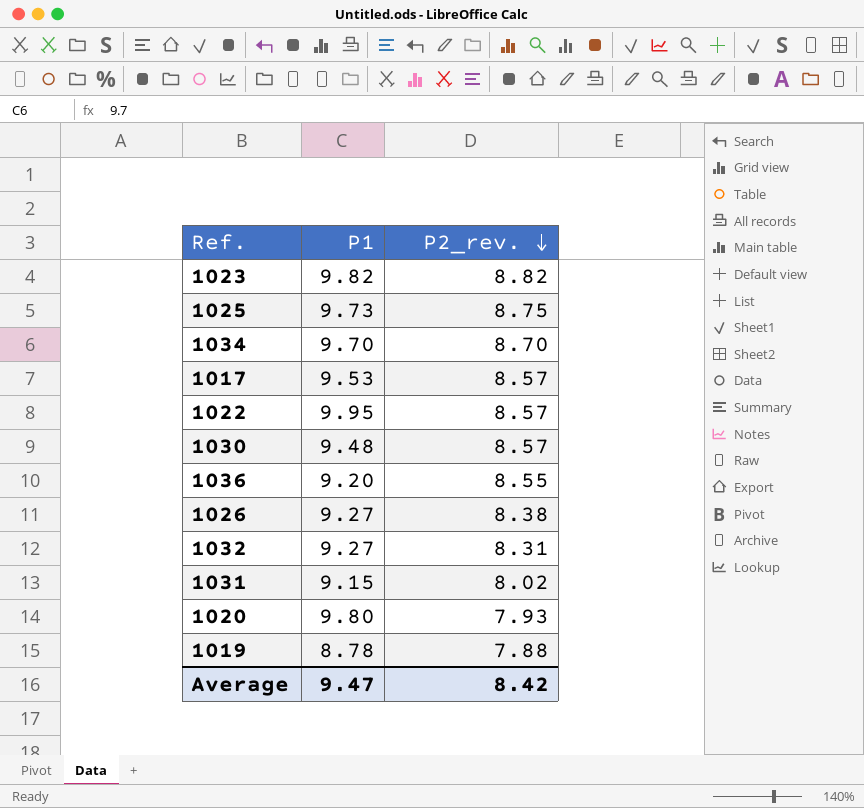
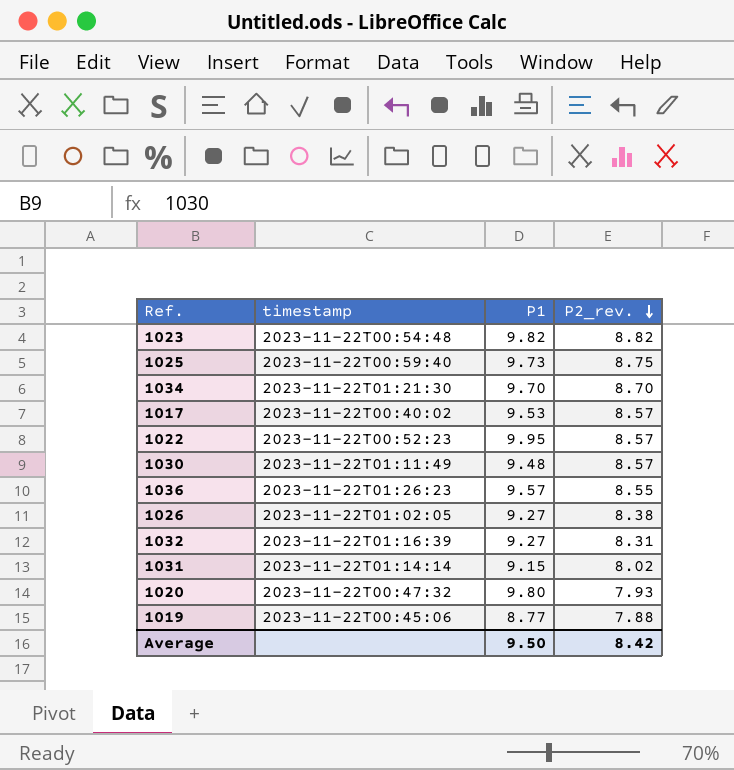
column timestamp | position: none -> 2
1036 | P1: 9.20 -> 9.57
1019 | P1: 8.78 -> 8.77
Average | P1: 9.47 -> 9.50

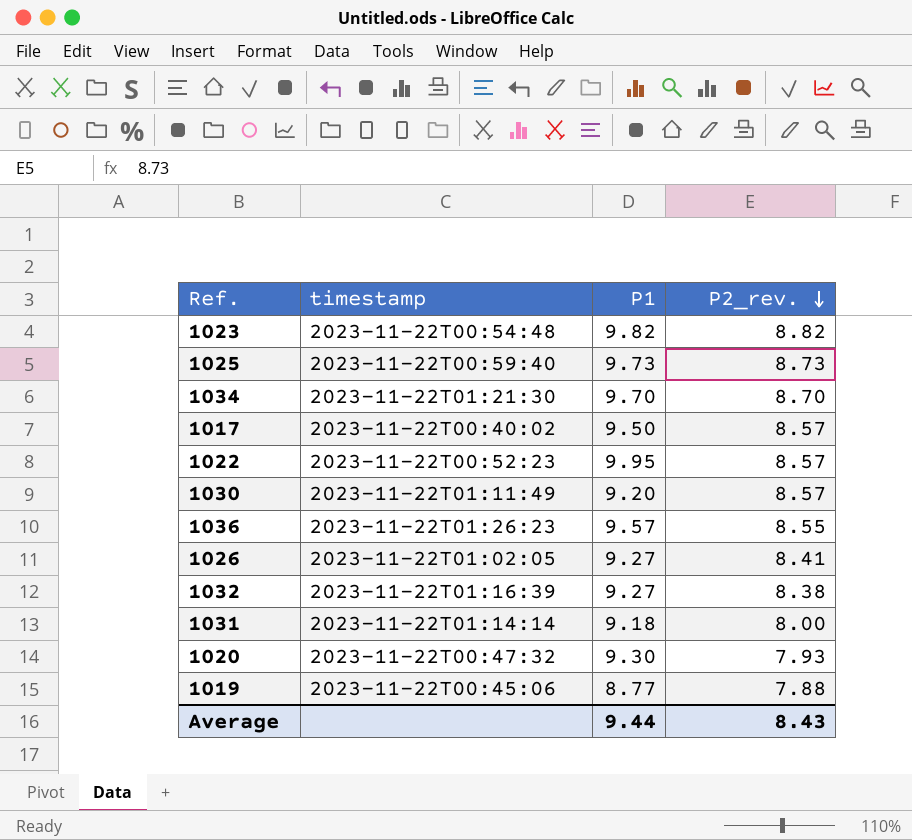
1025 | P2_rev.: 8.75 -> 8.73
1017 | P1: 9.53 -> 9.50
1030 | P1: 9.48 -> 9.20
1026 | P2_rev.: 8.38 -> 8.41
1032 | P2_rev.: 8.31 -> 8.38
1031 | P1: 9.15 -> 9.18
1031 | P2_rev.: 8.02 -> 8.00
1020 | P1: 9.80 -> 9.30
Average | P1: 9.50 -> 9.44
Average | P2_rev.: 8.42 -> 8.43

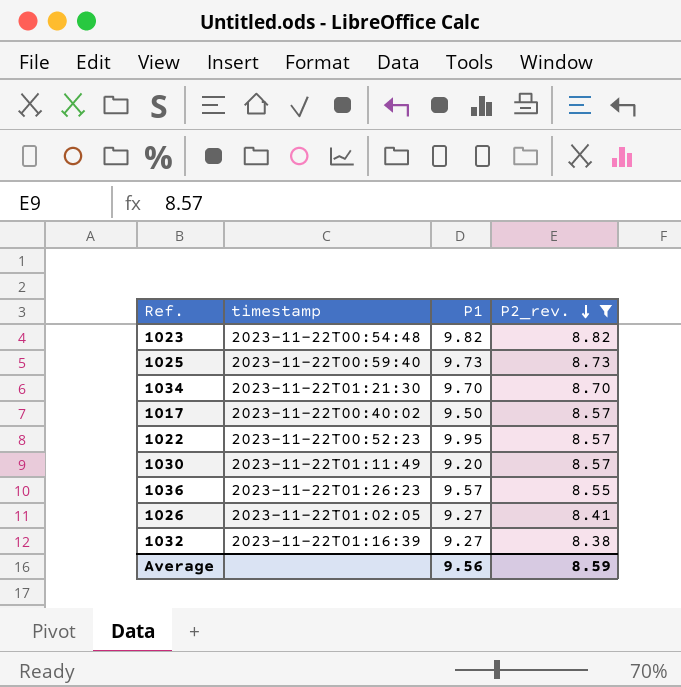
filter: none -> P2_rev. >= 8.38
Average | P1: 9.44 -> 9.56
Average | P2_rev.: 8.43 -> 8.59

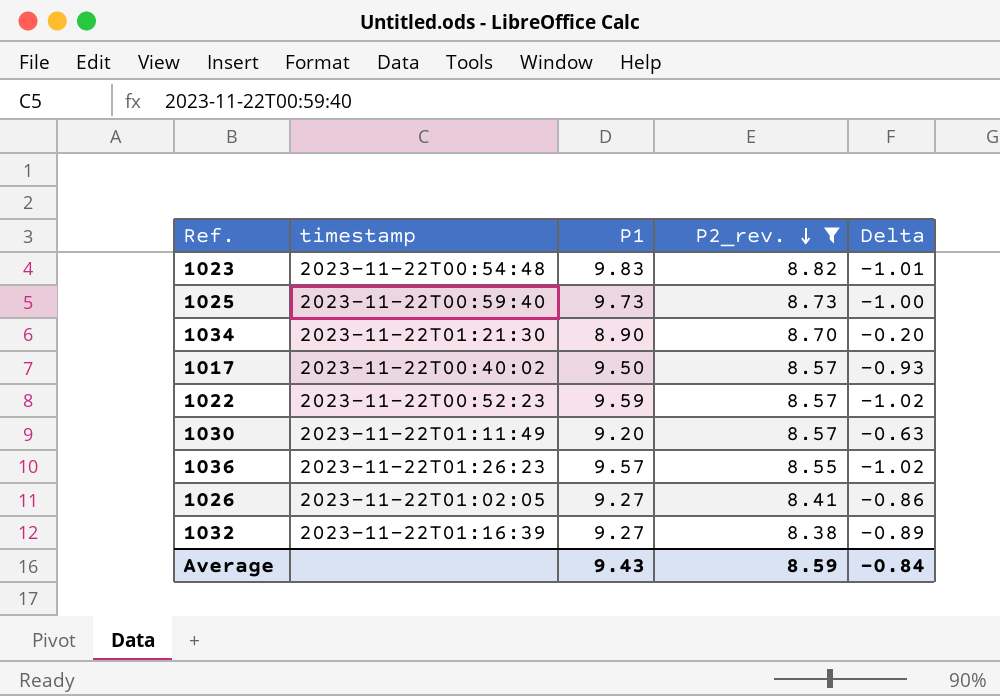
column Delta | formula: none -> [P2_rev.] - [P1]
1023 | P1: 9.82 -> 9.83
1034 | P1: 9.70 -> 8.90
1022 | P1: 9.95 -> 9.59
Average | P1: 9.56 -> 9.43

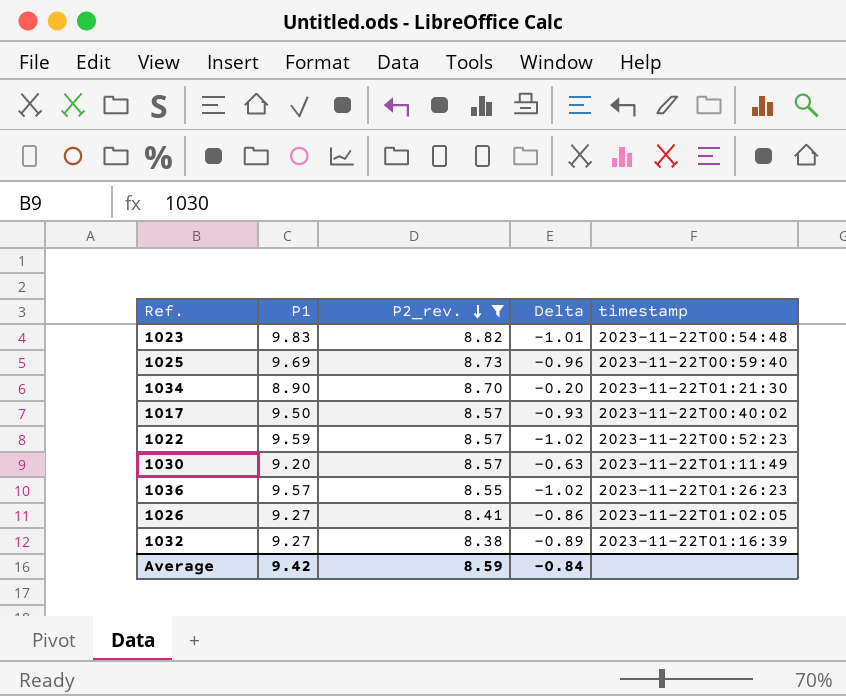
column timestamp | position: 2 -> 5
1025 | P1: 9.73 -> 9.69
1025 | Delta: -1.00 -> -0.96
Average | P1: 9.43 -> 9.42

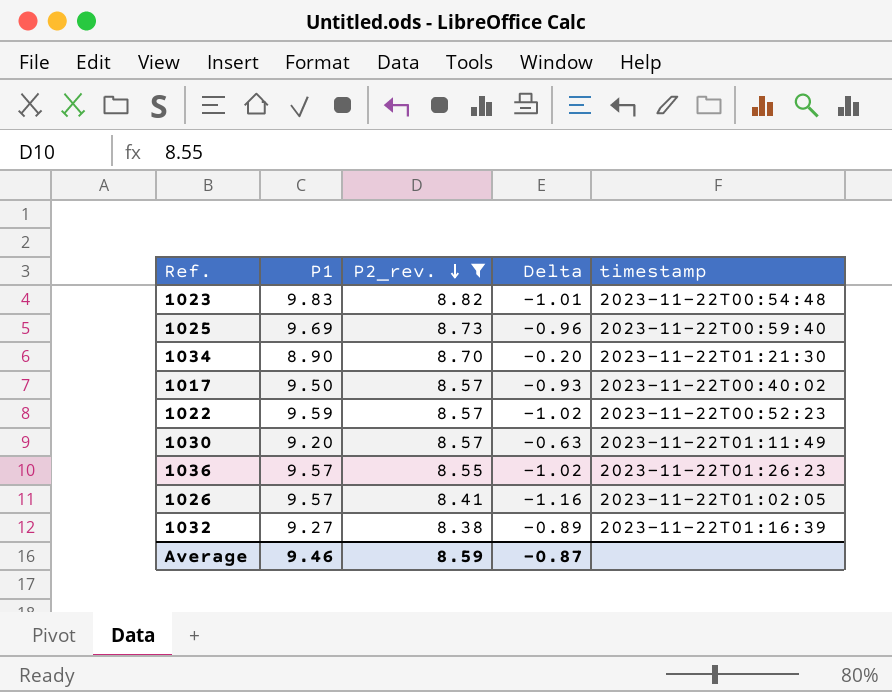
1026 | P1: 9.27 -> 9.57
1026 | Delta: -0.86 -> -1.16
Average | P1: 9.42 -> 9.46
Average | Delta: -0.84 -> -0.87

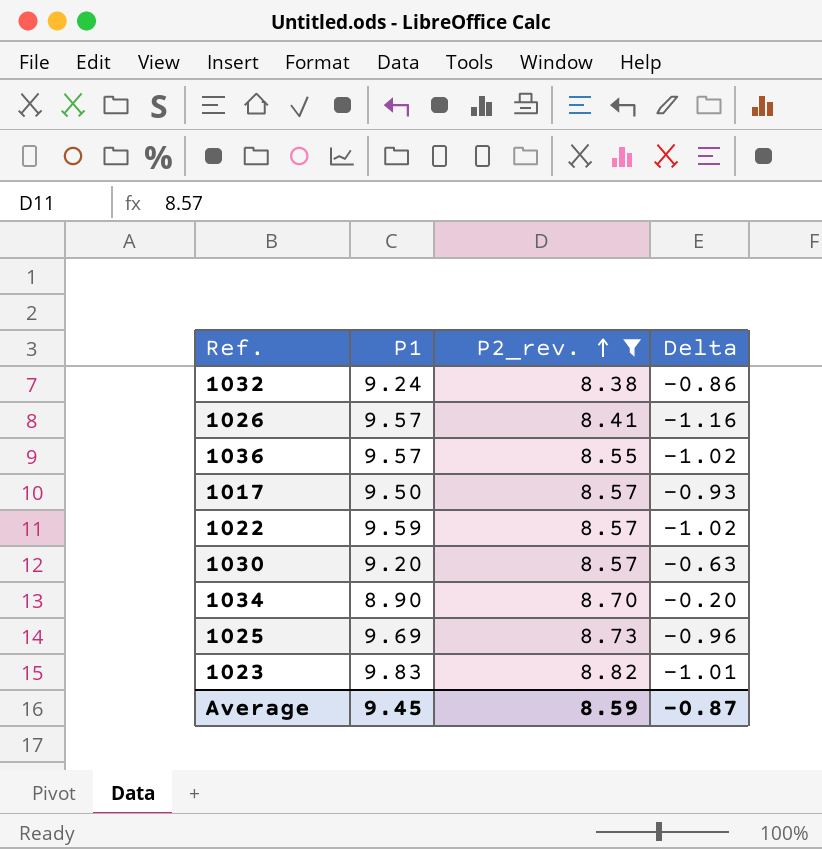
row order: P2_rev. descending -> P2_rev. ascending
column timestamp | position: 5 -> none
1032 | P1: 9.27 -> 9.24
1032 | Delta: -0.89 -> -0.86
Average | P1: 9.46 -> 9.45

